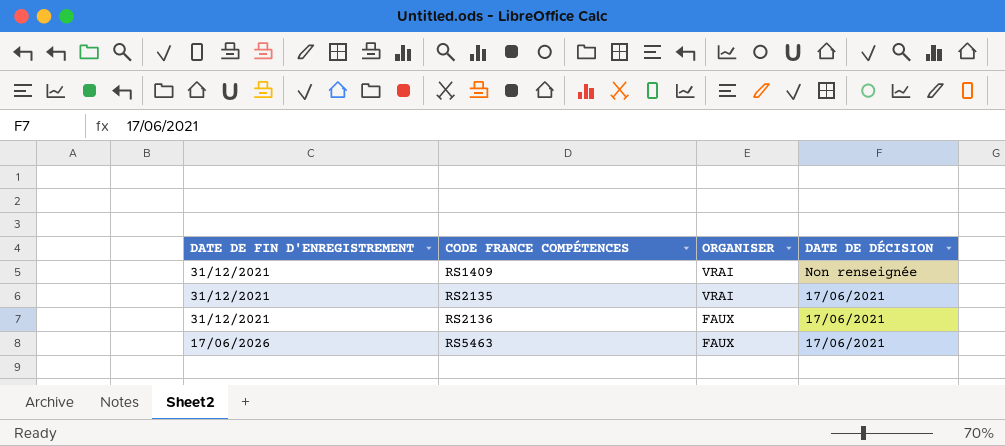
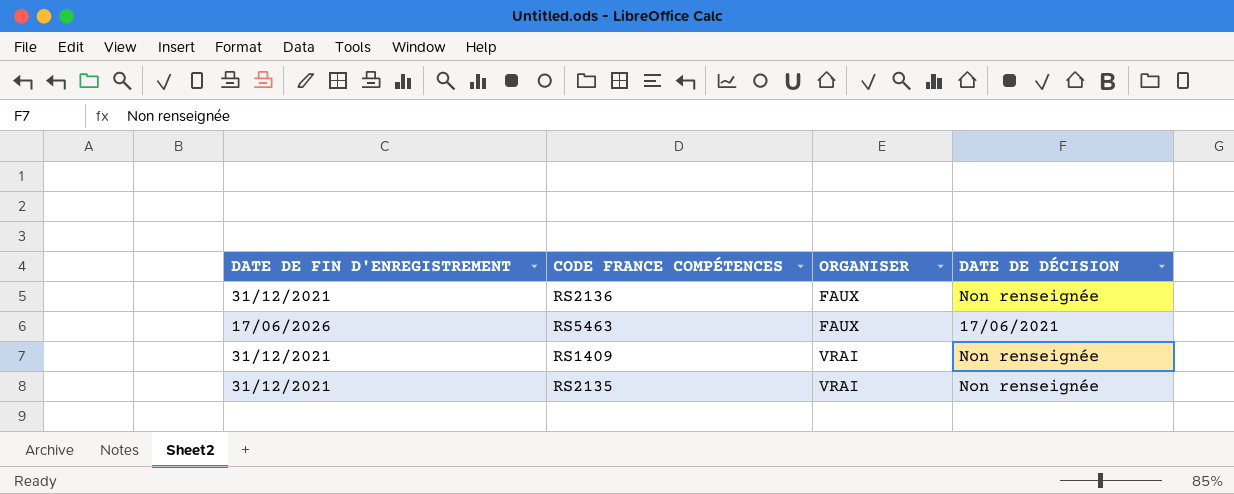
row order: DATE DE FIN D'ENREGISTREMENT ascending -> ORGANISER ascending
RS2136 | DATE DE DÉCISION: 17/06/2021 -> Non renseignée
RS2135 | DATE DE DÉCISION: 17/06/2021 -> Non renseignée

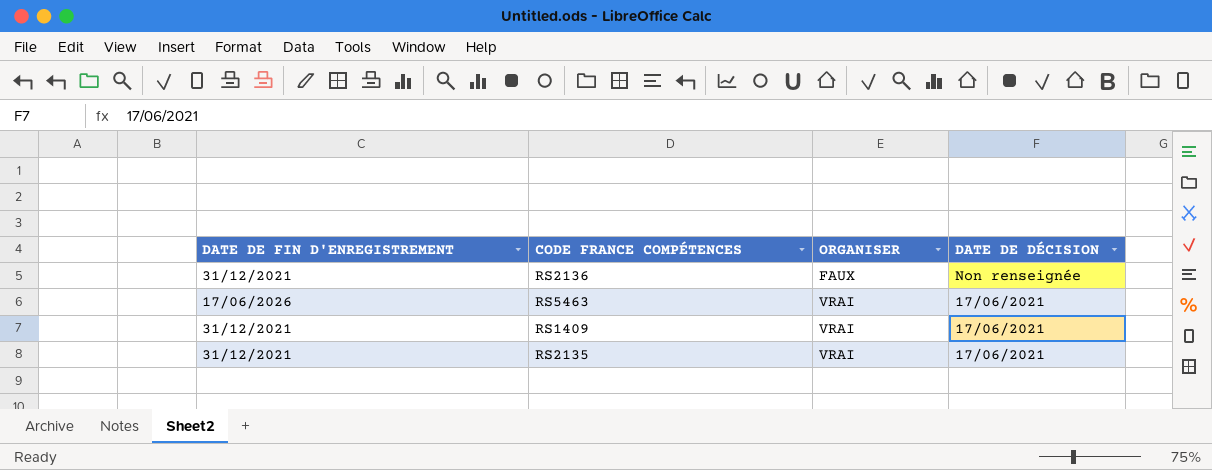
RS5463 | ORGANISER: FAUX -> VRAI
RS1409 | DATE DE DÉCISION: Non renseignée -> 17/06/2021
RS2135 | DATE DE DÉCISION: Non renseignée -> 17/06/2021

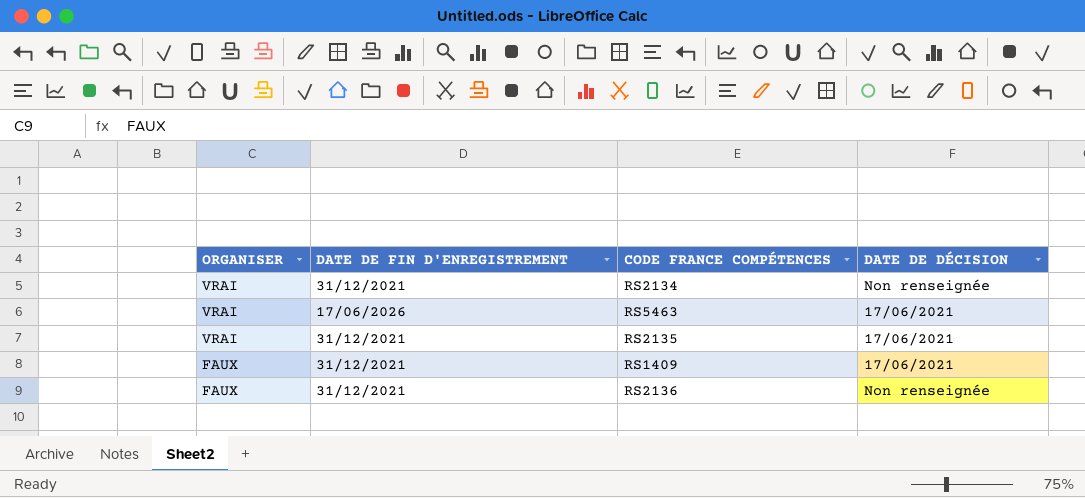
row order: ORGANISER ascending -> ORGANISER descending
column ORGANISER | position: 3 -> 1
row RS2134: none -> VRAI | 31/12/2021 | Non renseignée
RS1409 | ORGANISER: VRAI -> FAUX

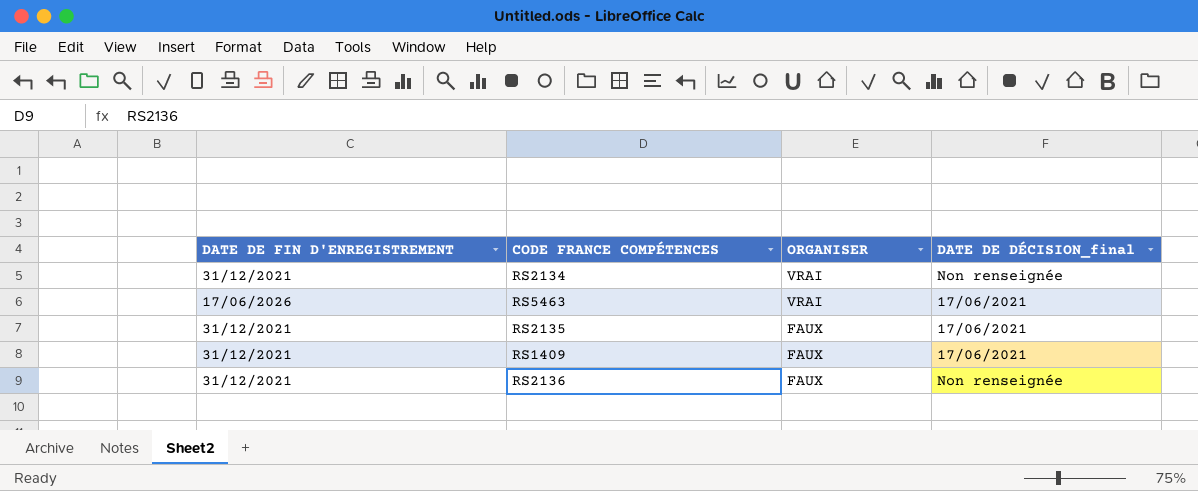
column ORGANISER | position: 1 -> 3
column name: DATE DE DÉCISION -> DATE DE DÉCISION_final
RS2135 | ORGANISER: VRAI -> FAUX

